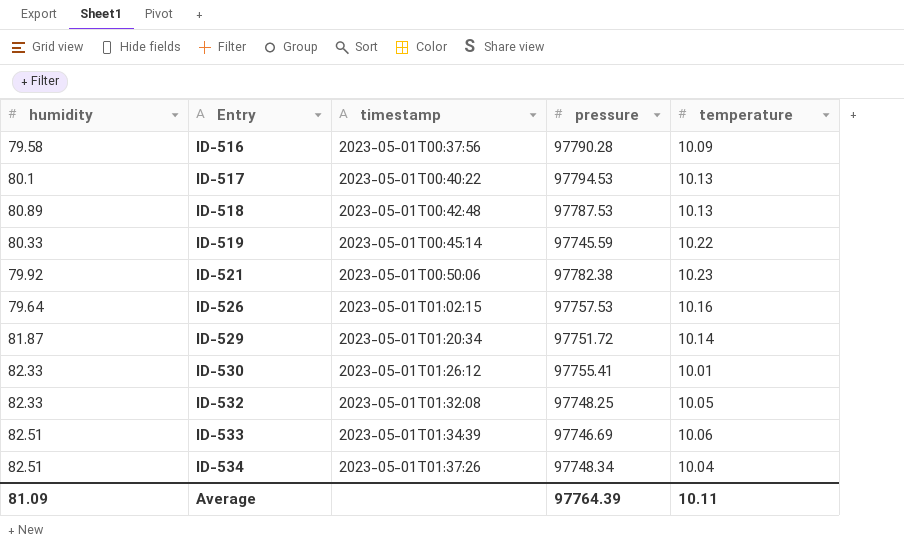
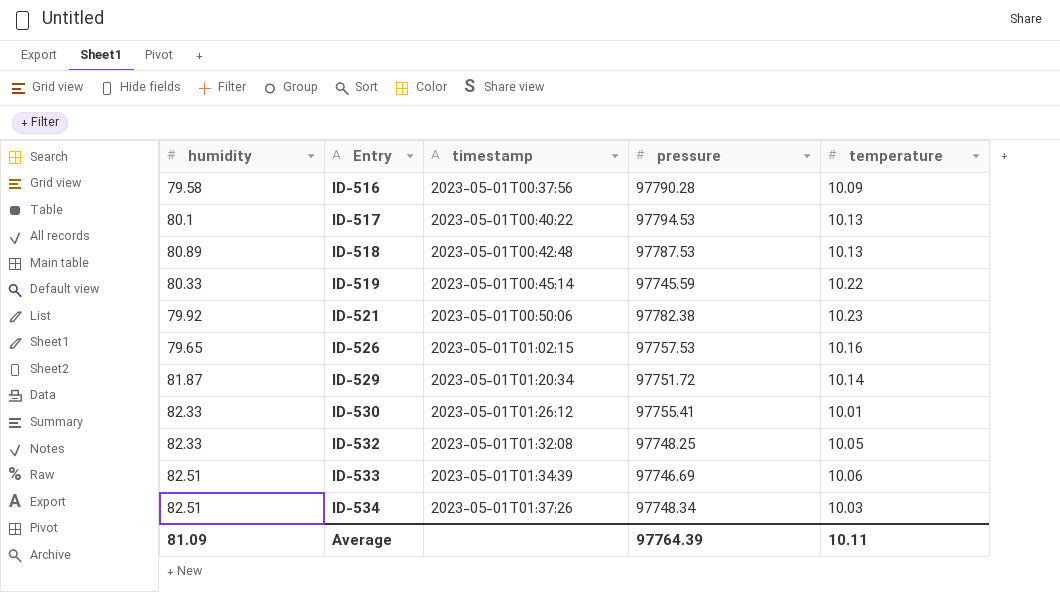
ID-526 | humidity: 79.64 -> 79.65
ID-534 | temperature: 10.04 -> 10.03

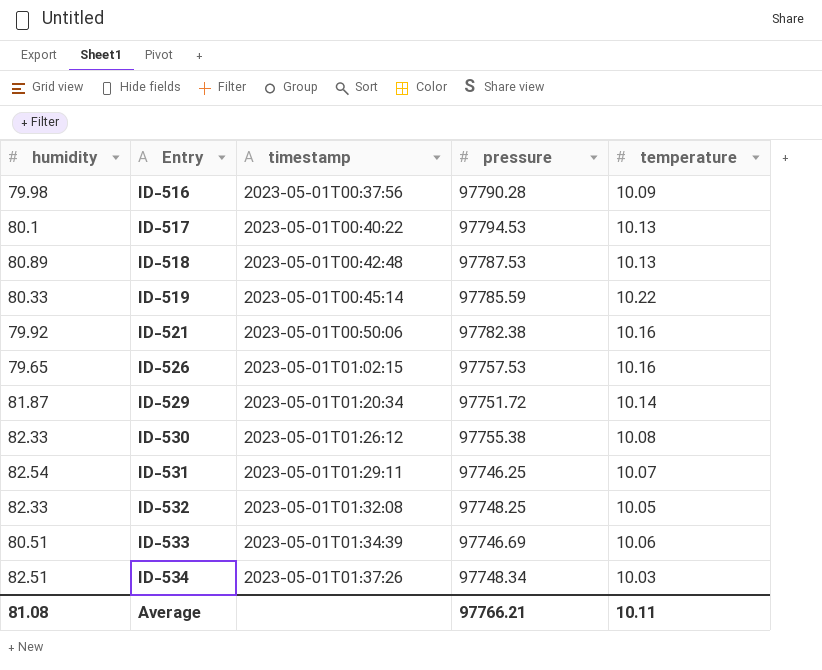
ID-516 | humidity: 79.58 -> 79.98
ID-519 | pressure: 97745.59 -> 97785.59
ID-521 | temperature: 10.23 -> 10.16
ID-530 | pressure: 97755.41 -> 97755.38
ID-530 | temperature: 10.01 -> 10.08
row ID-531: none -> 82.54 | 2023-05-01T01:29:11 | 97746.25 | 10.07
ID-533 | humidity: 82.51 -> 80.51
Average | humidity: 81.09 -> 81.08
Average | pressure: 97764.39 -> 97766.21

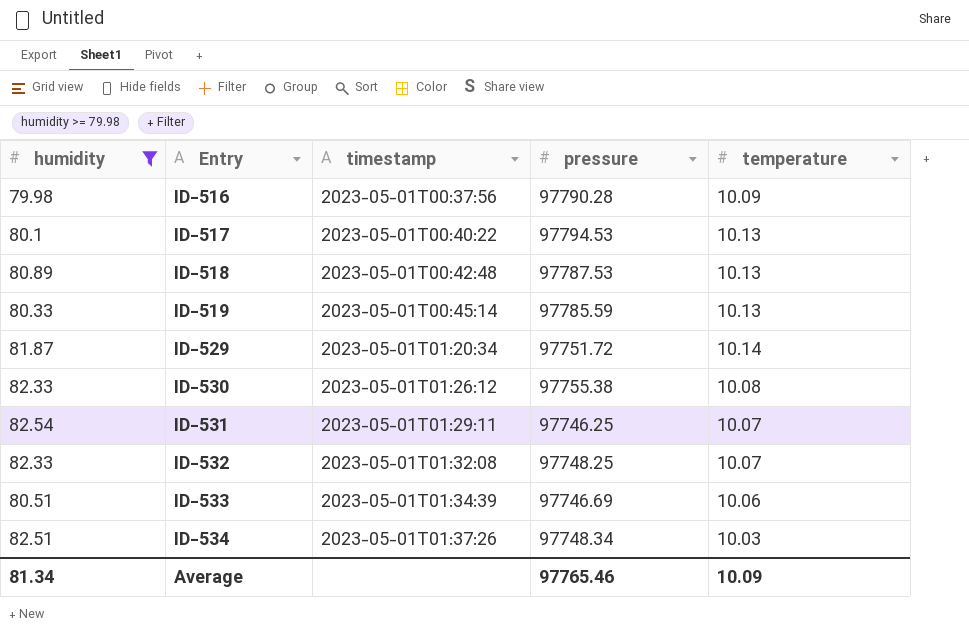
filter: none -> humidity >= 79.98
ID-519 | temperature: 10.22 -> 10.13
ID-532 | temperature: 10.05 -> 10.07
Average | humidity: 81.08 -> 81.34
Average | pressure: 97766.21 -> 97765.46
Average | temperature: 10.11 -> 10.09

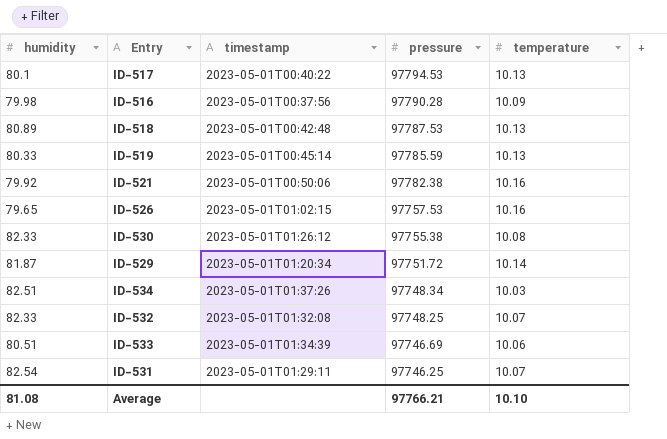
filter: humidity >= 79.98 -> none
row order: Entry ascending -> pressure descending
Average | humidity: 81.34 -> 81.08
Average | pressure: 97765.46 -> 97766.21
Average | temperature: 10.09 -> 10.10

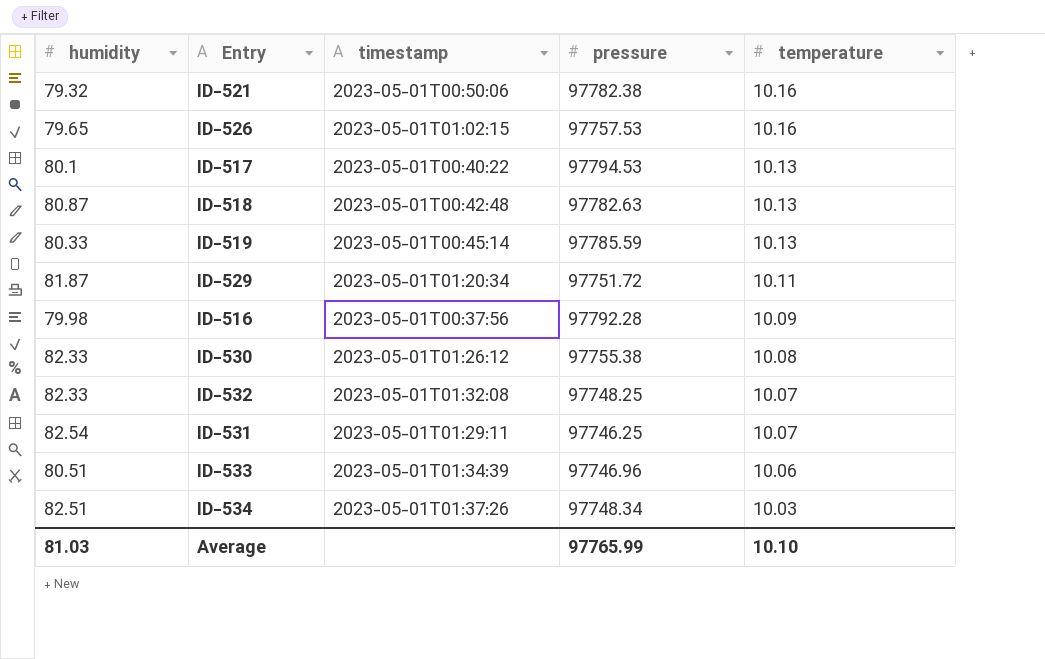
row order: pressure descending -> temperature descending
ID-521 | humidity: 79.92 -> 79.32
ID-518 | humidity: 80.89 -> 80.87
ID-518 | pressure: 97787.53 -> 97782.63
ID-529 | temperature: 10.14 -> 10.11
ID-516 | pressure: 97790.28 -> 97792.28
ID-533 | pressure: 97746.69 -> 97746.96
Average | humidity: 81.08 -> 81.03
Average | pressure: 97766.21 -> 97765.99

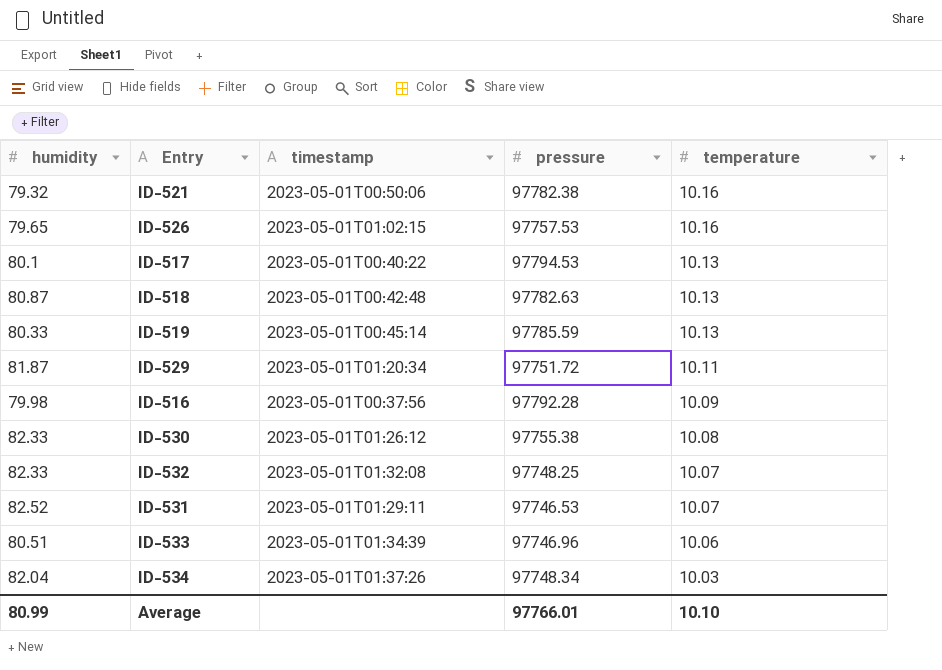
ID-531 | humidity: 82.54 -> 82.52
ID-531 | pressure: 97746.25 -> 97746.53
ID-534 | humidity: 82.51 -> 82.04
Average | humidity: 81.03 -> 80.99
Average | pressure: 97765.99 -> 97766.01

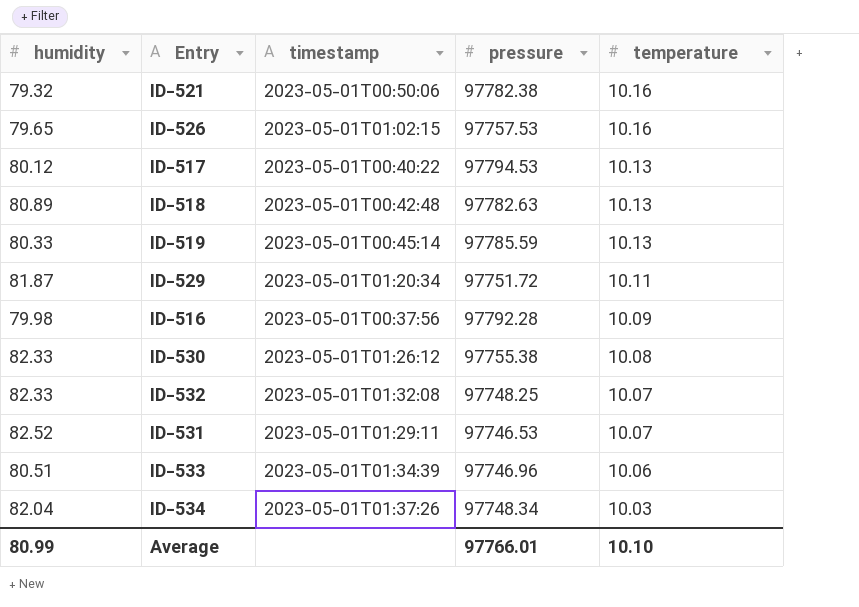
ID-517 | humidity: 80.1 -> 80.12
ID-518 | humidity: 80.87 -> 80.89

